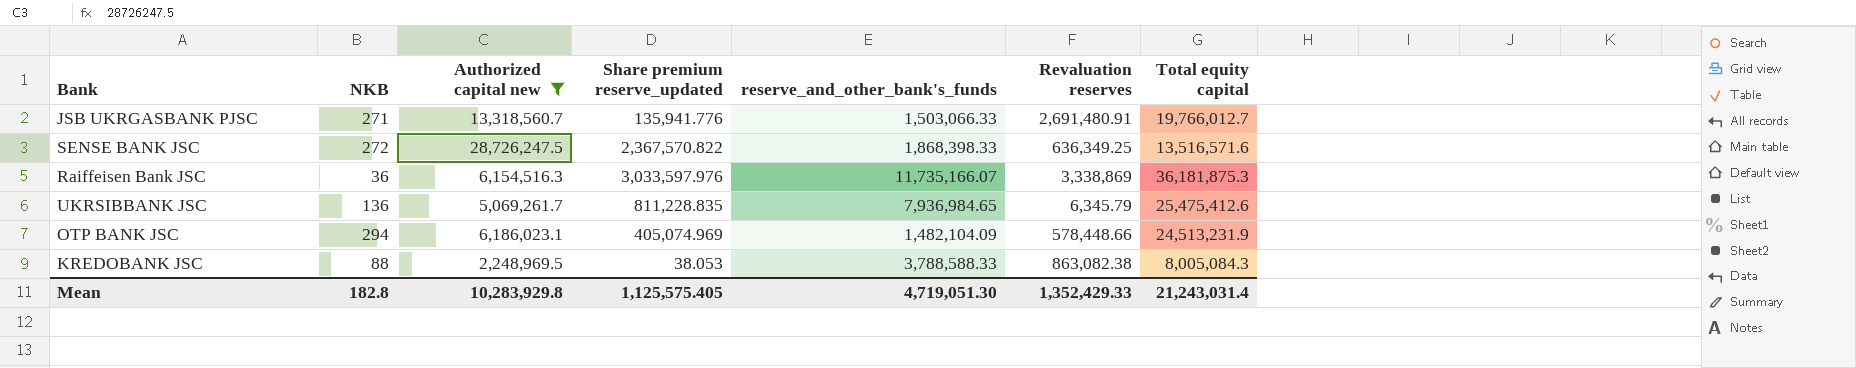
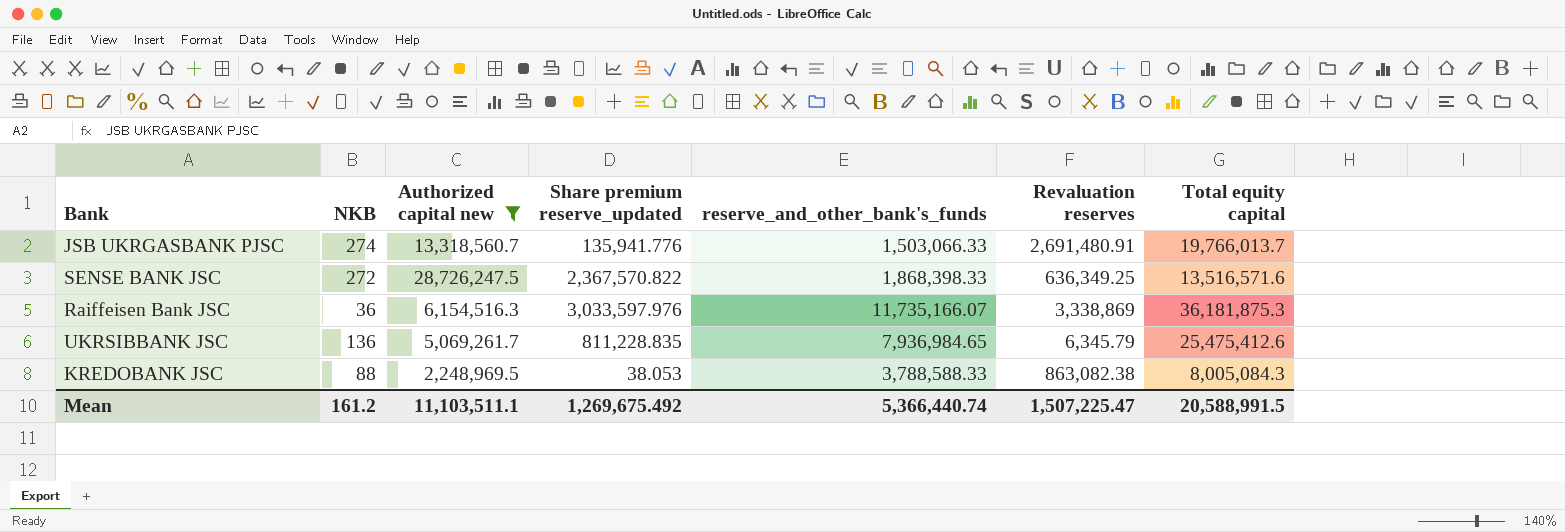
row OTP BANK JSC: 294 | 6,186,023.1 | 405,074.969 | 1,482,104.09 | 578,448.66 | 24,513,231.9 -> none
JSB UKRGASBANK PJSC | NKB: 271 -> 274
JSB UKRGASBANK PJSC | Total equity capital: 19,766,012.7 -> 19,766,013.7
Mean | NKB: 182.8 -> 161.2
Mean | Authorized capital new: 10,283,929.8 -> 11,103,511.1
Mean | Share premium reserve_updated: 1,125,575.405 -> 1,269,675.492
Mean | reserve_and_other_bank's_funds: 4,719,051.30 -> 5,366,440.74
Mean | Revaluation reserves: 1,352,429.33 -> 1,507,225.47
Mean | Total equity capital: 21,243,031.4 -> 20,588,991.5

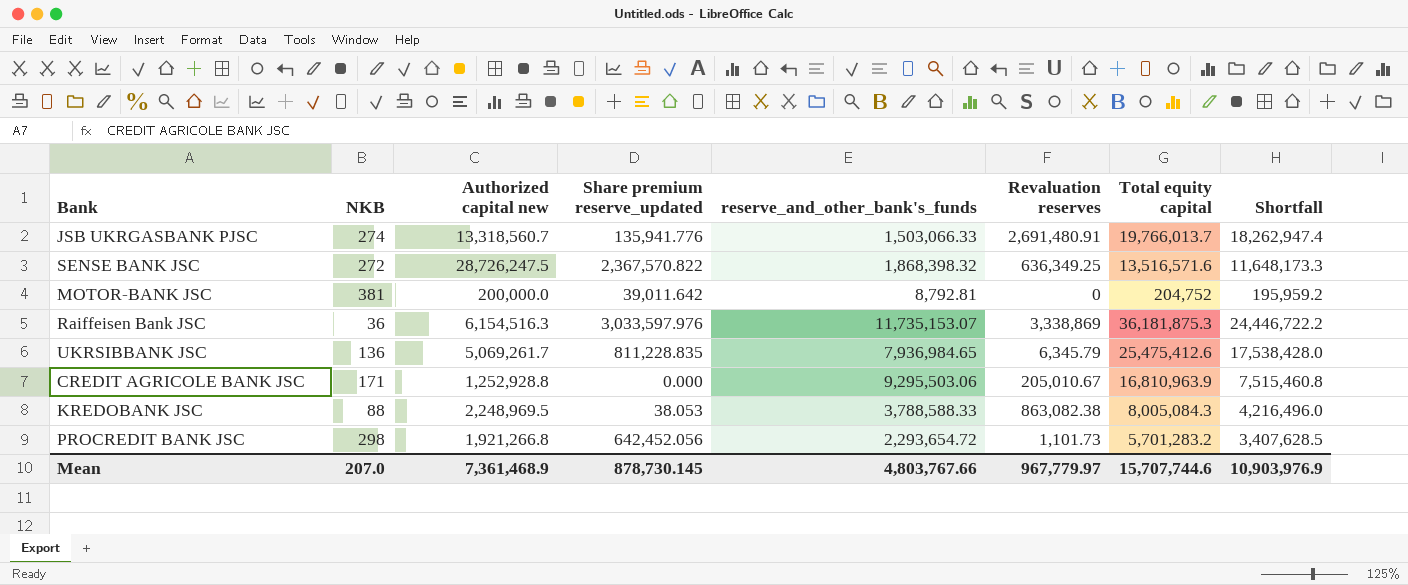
filter: Authorized capital new >= 2,248,969.5 -> none
column Shortfall | formula: none -> [Total equity capital] - [reserve_and_other_bank's_funds]
SENSE BANK JSC | reserve_and_other_bank's_funds: 1,868,398.33 -> 1,868,398.32
Raiffeisen Bank JSC | reserve_and_other_bank's_funds: 11,735,166.07 -> 11,735,153.07
Mean | NKB: 161.2 -> 207.0
Mean | Authorized capital new: 11,103,511.1 -> 7,361,468.9
Mean | Share premium reserve_updated: 1,269,675.492 -> 878,730.145
Mean | reserve_and_other_bank's_funds: 5,366,440.74 -> 4,803,767.66
Mean | Revaluation reserves: 1,507,225.47 -> 967,779.97
Mean | Total equity capital: 20,588,991.5 -> 15,707,744.6

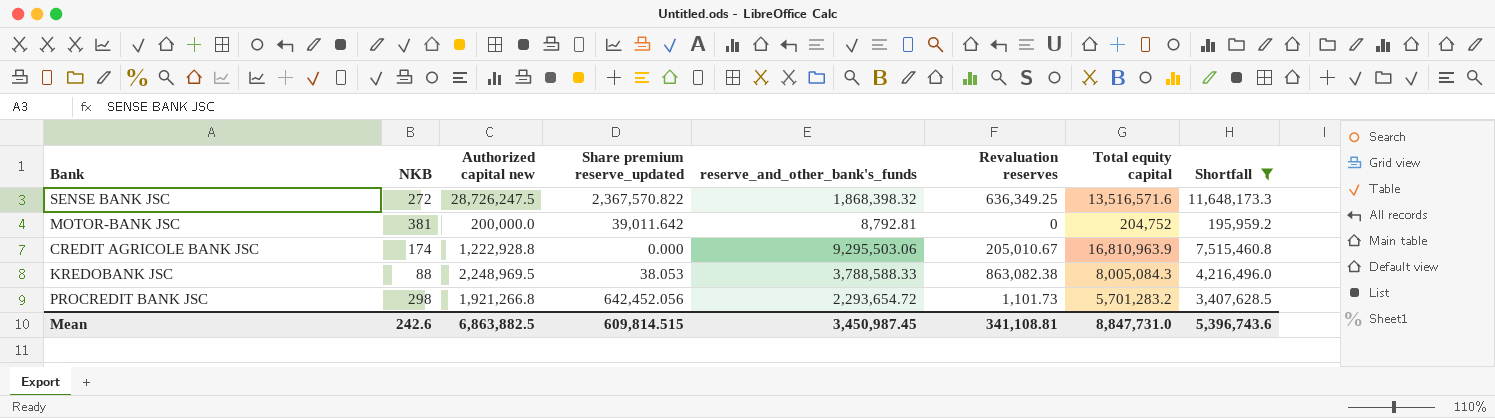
filter: none -> Shortfall <= 11,648,173.3
CREDIT AGRICOLE BANK JSC | NKB: 171 -> 174
CREDIT AGRICOLE BANK JSC | Authorized capital new: 1,252,928.8 -> 1,222,928.8
Mean | NKB: 207.0 -> 242.6
Mean | Authorized capital new: 7,361,468.9 -> 6,863,882.5
Mean | Share premium reserve_updated: 878,730.145 -> 609,814.515
Mean | reserve_and_other_bank's_funds: 4,803,767.66 -> 3,450,987.45
Mean | Revaluation reserves: 967,779.97 -> 341,108.81
Mean | Total equity capital: 15,707,744.6 -> 8,847,731.0
Mean | Shortfall: 10,903,976.9 -> 5,396,743.6

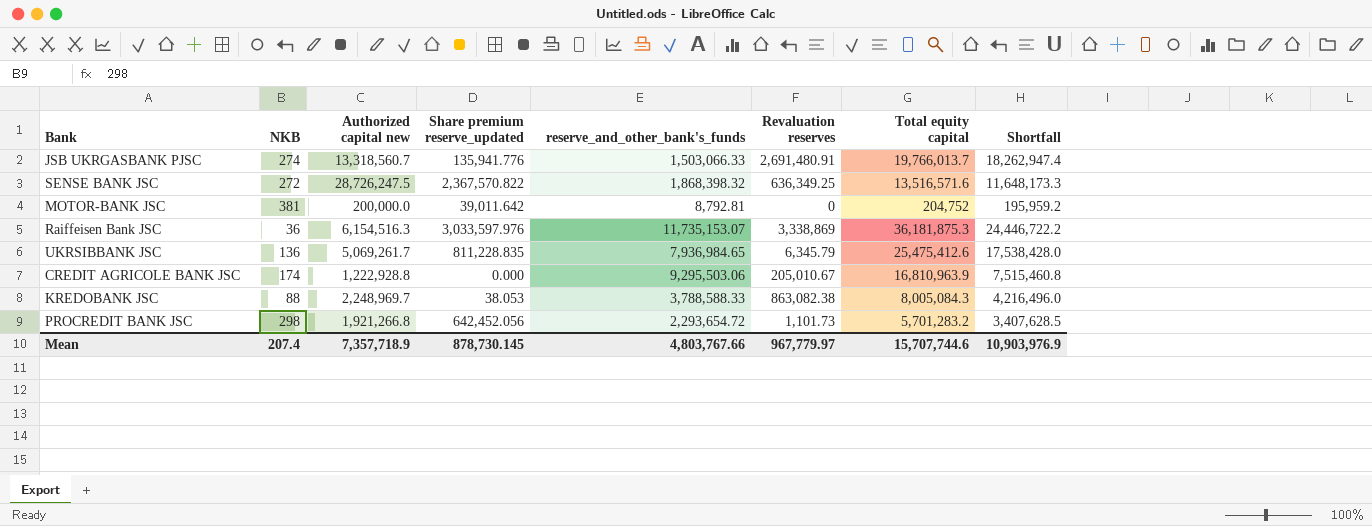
filter: Shortfall <= 11,648,173.3 -> none
KREDOBANK JSC | Authorized capital new: 2,248,969.5 -> 2,248,969.7
Mean | NKB: 242.6 -> 207.4
Mean | Authorized capital new: 6,863,882.5 -> 7,357,718.9
Mean | Share premium reserve_updated: 609,814.515 -> 878,730.145
Mean | reserve_and_other_bank's_funds: 3,450,987.45 -> 4,803,767.66
Mean | Revaluation reserves: 341,108.81 -> 967,779.97
Mean | Total equity capital: 8,847,731.0 -> 15,707,744.6
Mean | Shortfall: 5,396,743.6 -> 10,903,976.9

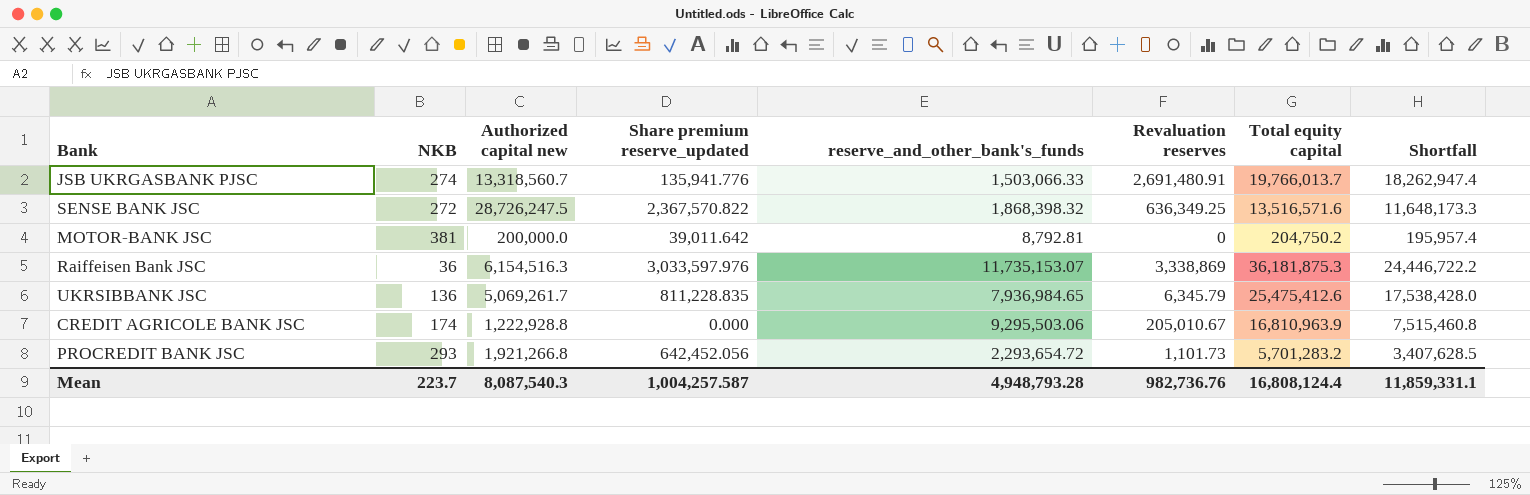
row KREDOBANK JSC: 88 | 2,248,969.7 | 38.053 | 3,788,588.33 | 863,082.38 | 8,005,084.3 | 4,216,496.0 -> none
MOTOR-BANK JSC | Total equity capital: 204,752 -> 204,750.2
MOTOR-BANK JSC | Shortfall: 195,959.2 -> 195,957.4
PROCREDIT BANK JSC | NKB: 298 -> 293
Mean | NKB: 207.4 -> 223.7
Mean | Authorized capital new: 7,357,718.9 -> 8,087,540.3
Mean | Share premium reserve_updated: 878,730.145 -> 1,004,257.587
Mean | reserve_and_other_bank's_funds: 4,803,767.66 -> 4,948,793.28
Mean | Revaluation reserves: 967,779.97 -> 982,736.76
Mean | Total equity capital: 15,707,744.6 -> 16,808,124.4
Mean | Shortfall: 10,903,976.9 -> 11,859,331.1

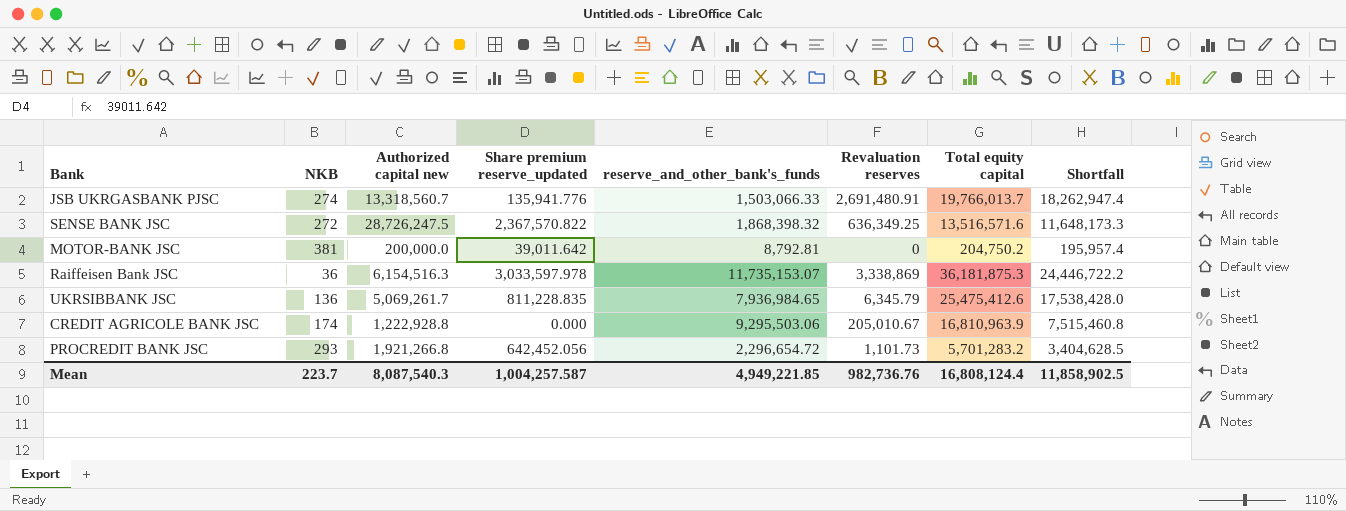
Raiffeisen Bank JSC | Share premium reserve_updated: 3,033,597.976 -> 3,033,597.978
PROCREDIT BANK JSC | reserve_and_other_bank's_funds: 2,293,654.72 -> 2,296,654.72
PROCREDIT BANK JSC | Shortfall: 3,407,628.5 -> 3,404,628.5
Mean | reserve_and_other_bank's_funds: 4,948,793.28 -> 4,949,221.85
Mean | Shortfall: 11,859,331.1 -> 11,858,902.5

